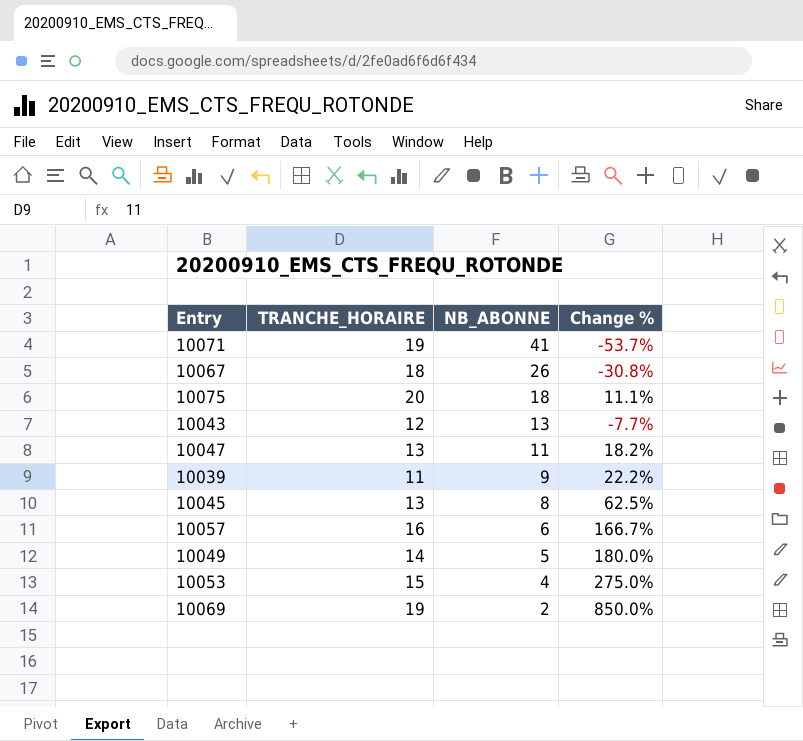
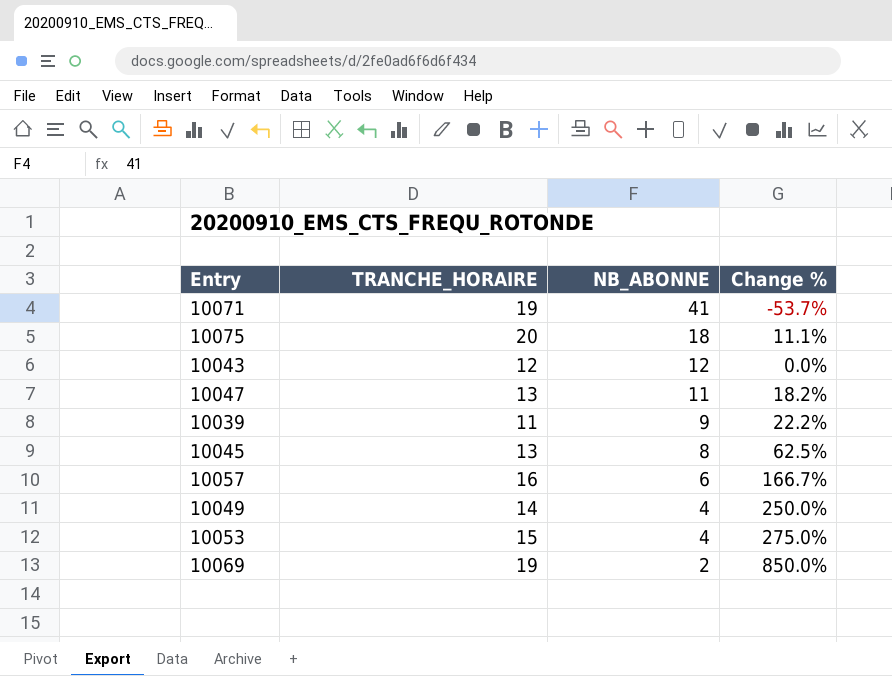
row 10067: 18 | 26 | -30.8% -> none
10043 | NB_ABONNE: 13 -> 12
10043 | Change %: -7.7% -> 0.0%
10049 | NB_ABONNE: 5 -> 4
10049 | Change %: 180.0% -> 250.0%

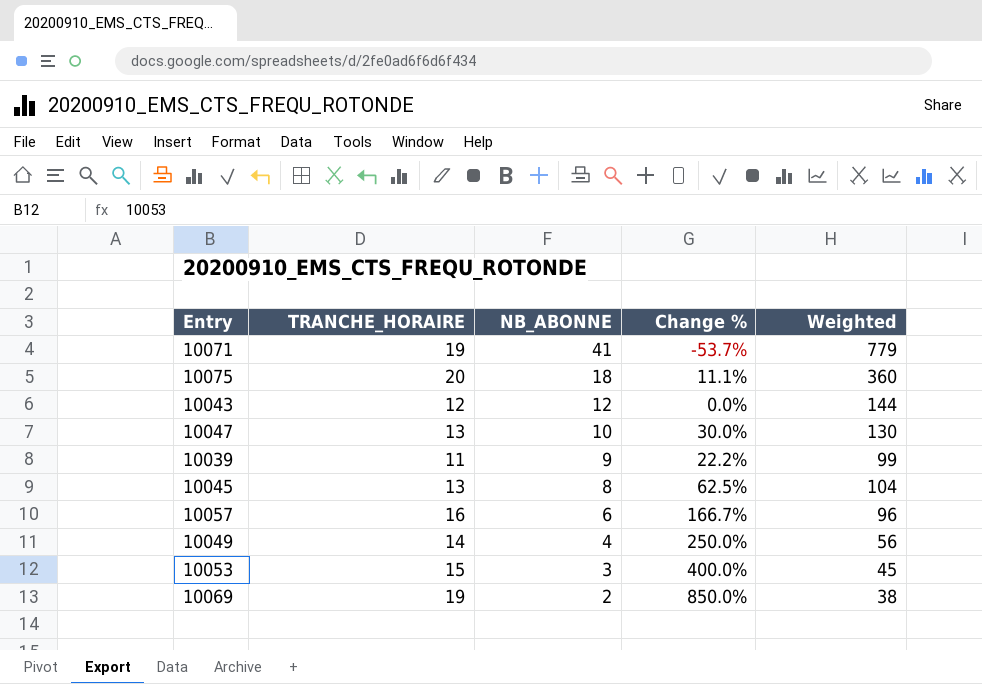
column Weighted | formula: none -> [TRANCHE_HORAIRE] * [NB_ABONNE]
10047 | NB_ABONNE: 11 -> 10
10047 | Change %: 18.2% -> 30.0%
10053 | NB_ABONNE: 4 -> 3
10053 | Change %: 275.0% -> 400.0%

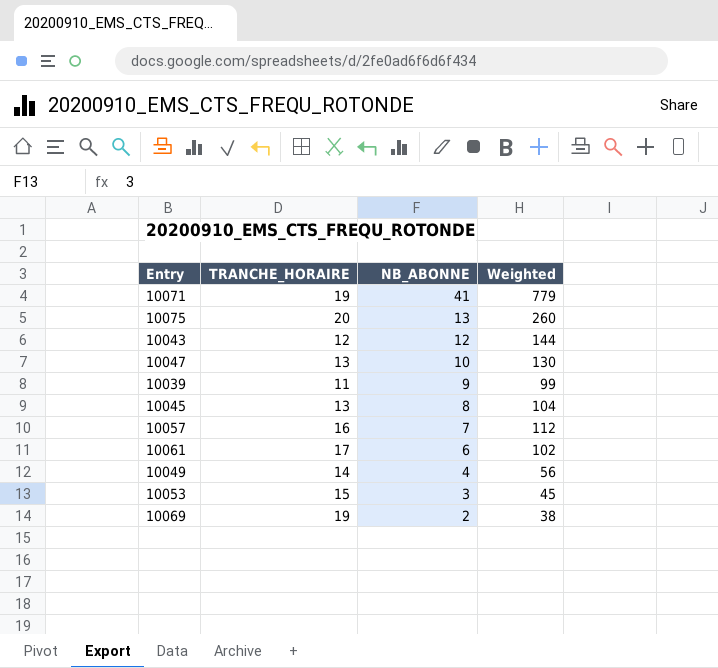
column Change % | formula: ([TRANCHE_HORAIRE] - [NB_ABONNE]) / [NB_ABONNE] -> none
10075 | NB_ABONNE: 18 -> 13
10075 | Weighted: 360 -> 260
10057 | NB_ABONNE: 6 -> 7
10057 | Weighted: 96 -> 112
row 10061: none -> 17 | 6 | 102

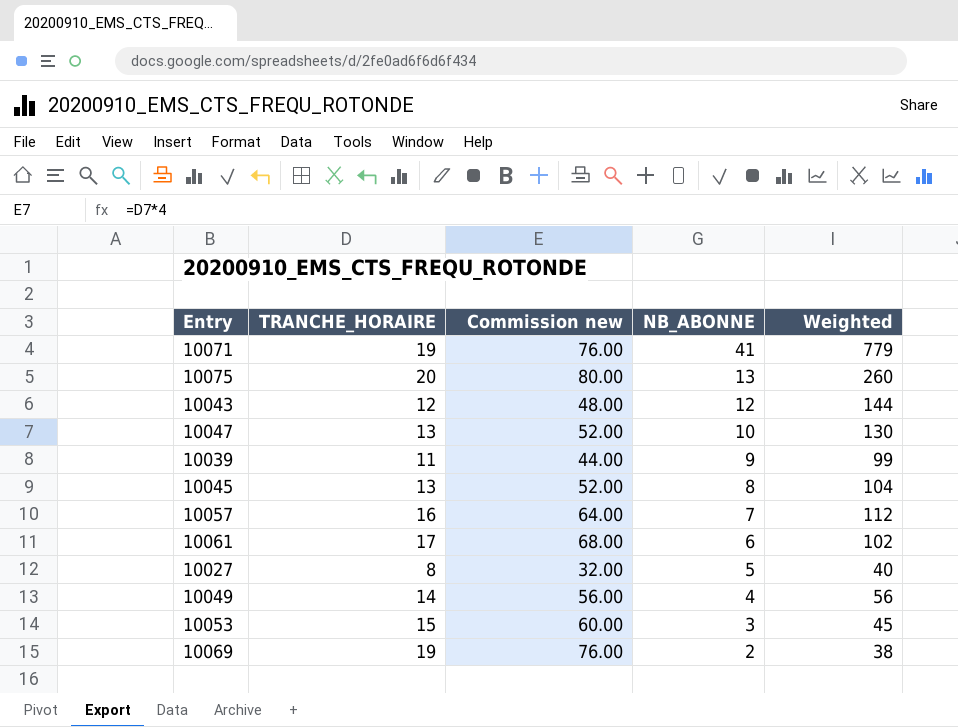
column Commission new | formula: none -> [TRANCHE_HORAIRE] * 4
row 10027: none -> 8 | 32.00 | 5 | 40

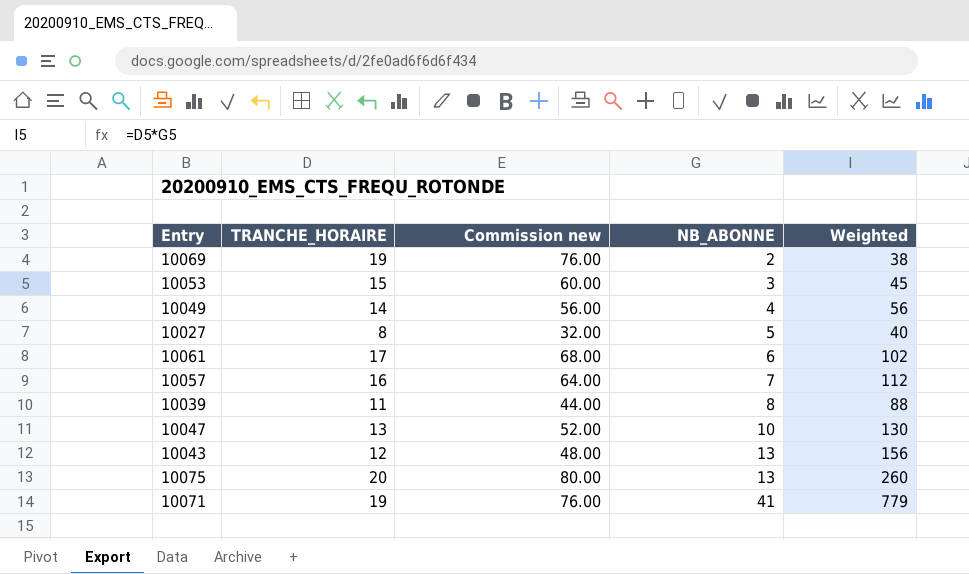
row order: NB_ABONNE descending -> NB_ABONNE ascending
row 10045: 13 | 52.00 | 8 | 104 -> none
10039 | NB_ABONNE: 9 -> 8
10039 | Weighted: 99 -> 88
10043 | NB_ABONNE: 12 -> 13
10043 | Weighted: 144 -> 156

